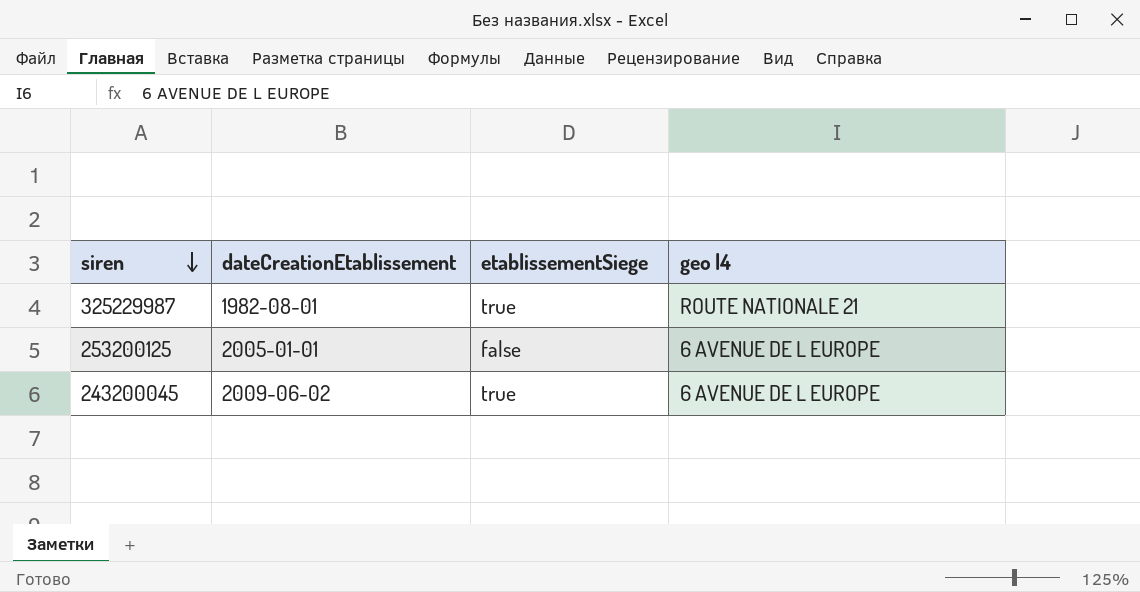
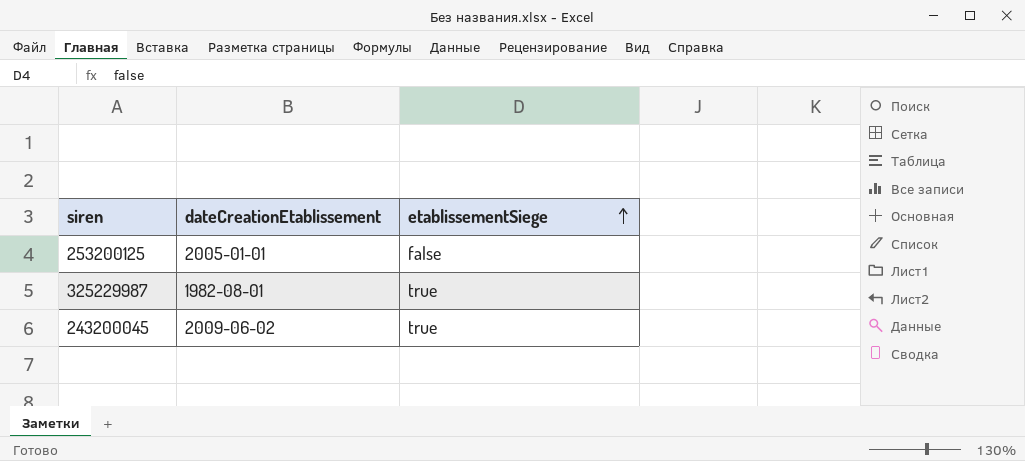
row order: siren descending -> etablissementSiege ascending
column geo l4 | position: 4 -> none

